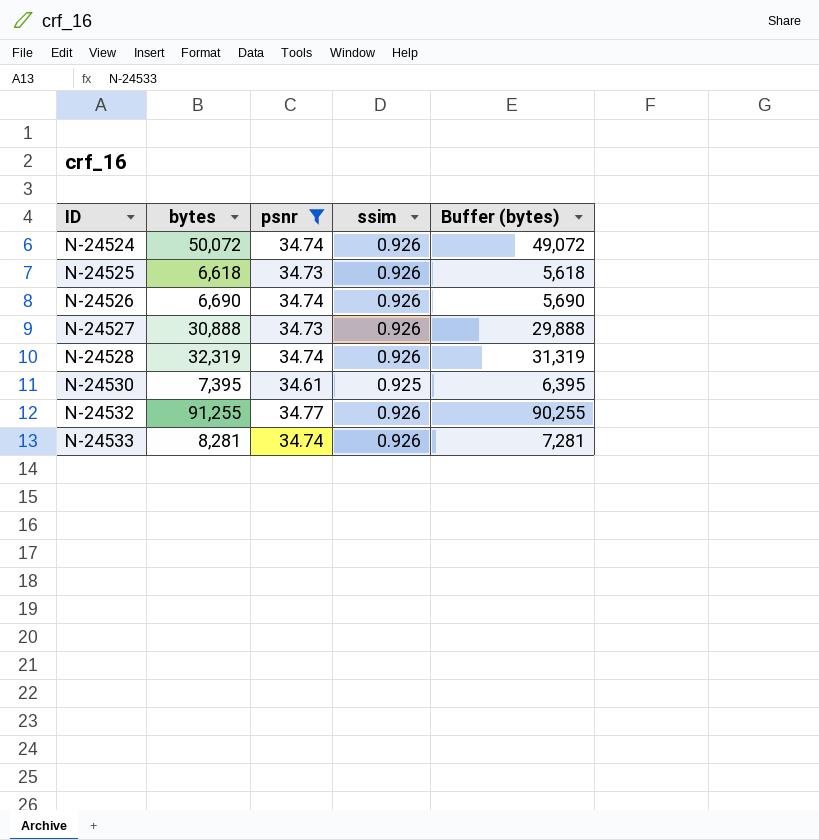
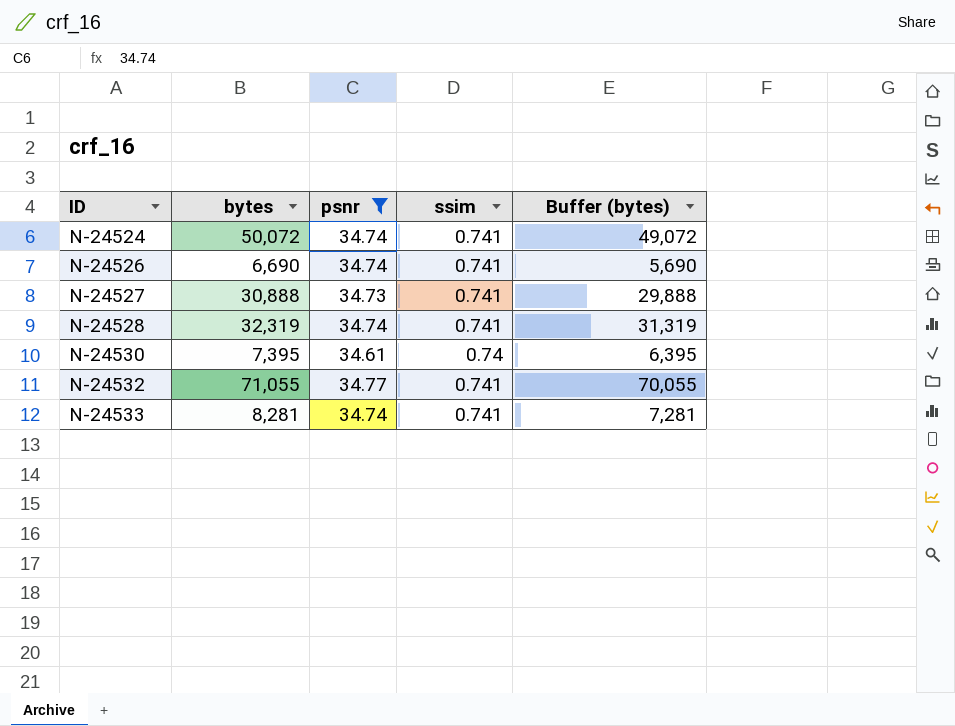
row N-24525: 6,618 | 34.73 | 0.926 | 5,618 -> none
N-24524 | ssim: 0.926 -> 0.741
N-24526 | ssim: 0.926 -> 0.741
N-24527 | ssim: 0.926 -> 0.741
N-24528 | ssim: 0.926 -> 0.741
N-24530 | ssim: 0.925 -> 0.74
N-24532 | bytes: 91,255 -> 71,055
N-24532 | ssim: 0.926 -> 0.741
N-24532 | Buffer (bytes): 90,255 -> 70,055
N-24533 | ssim: 0.926 -> 0.741

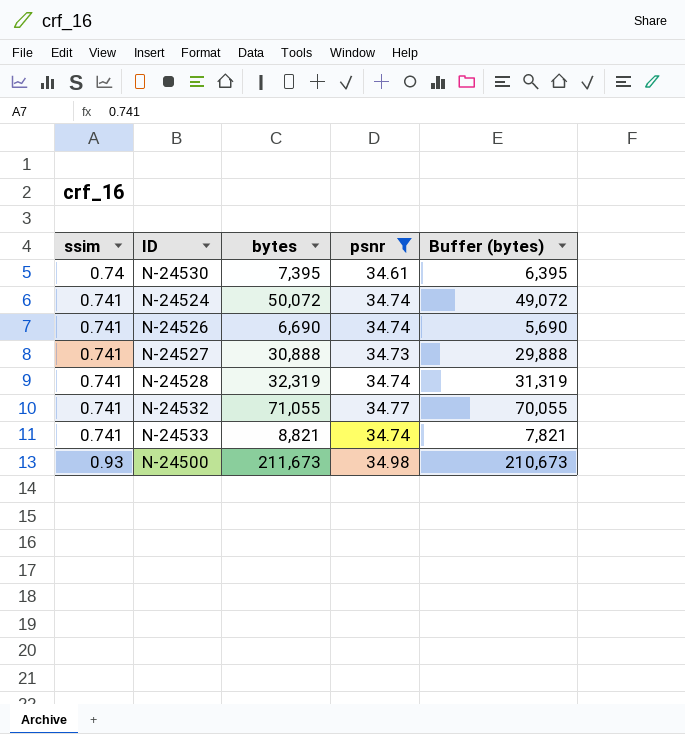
row order: ID ascending -> ssim ascending
column ssim | position: 4 -> 1
N-24533 | bytes: 8,281 -> 8,821
N-24533 | Buffer (bytes): 7,281 -> 7,821
row N-24500: none -> 0.93 | 211,673 | 34.98 | 210,673

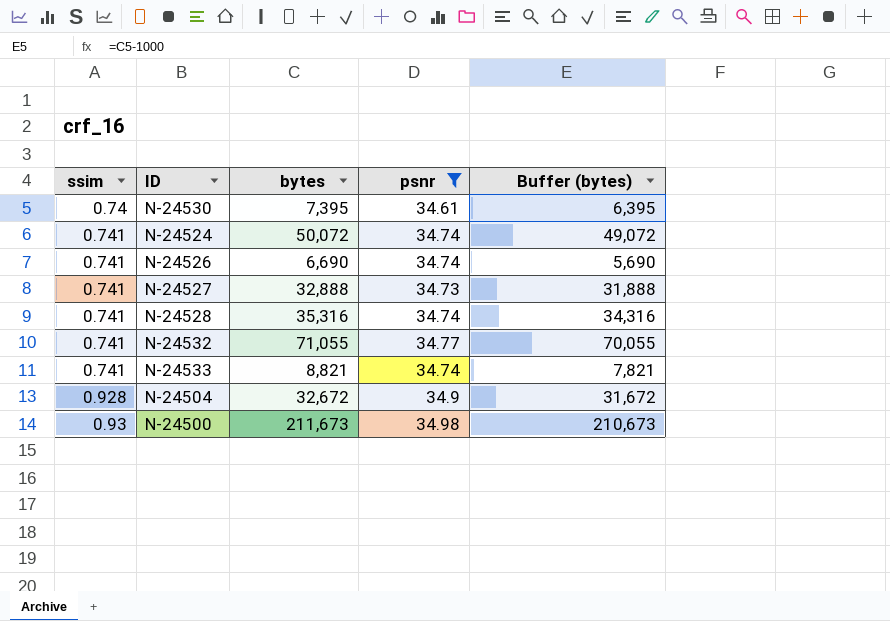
N-24527 | bytes: 30,888 -> 32,888
N-24527 | Buffer (bytes): 29,888 -> 31,888
N-24528 | bytes: 32,319 -> 35,316
N-24528 | Buffer (bytes): 31,319 -> 34,316
row N-24504: none -> 0.928 | 32,672 | 34.9 | 31,672

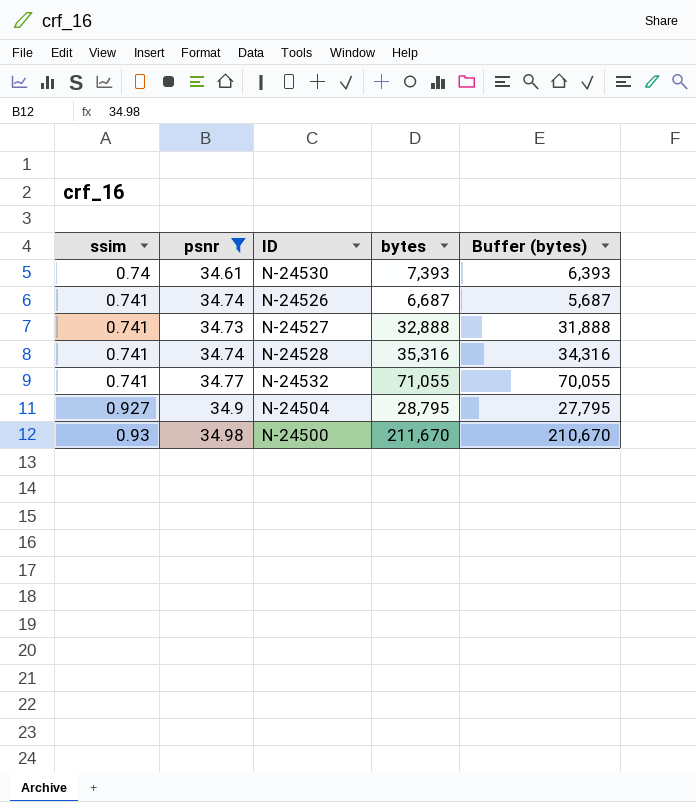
column psnr | position: 4 -> 2
row N-24524: 0.741 | 50,072 | 34.74 | 49,072 -> none
row N-24533: 0.741 | 8,821 | 34.74 | 7,821 -> none
N-24530 | bytes: 7,395 -> 7,393
N-24530 | Buffer (bytes): 6,395 -> 6,393
N-24526 | bytes: 6,690 -> 6,687
N-24526 | Buffer (bytes): 5,690 -> 5,687
N-24504 | ssim: 0.928 -> 0.927
N-24504 | bytes: 32,672 -> 28,795
N-24504 | Buffer (bytes): 31,672 -> 27,795
N-24500 | bytes: 211,673 -> 211,670
N-24500 | Buffer (bytes): 210,673 -> 210,670

